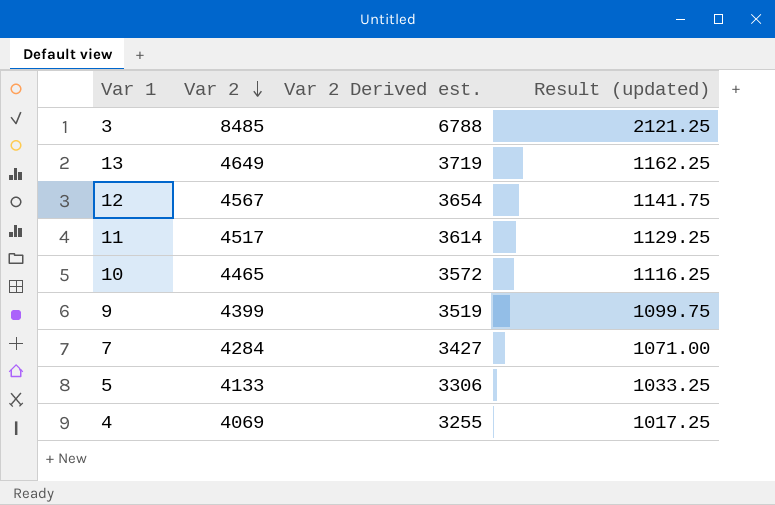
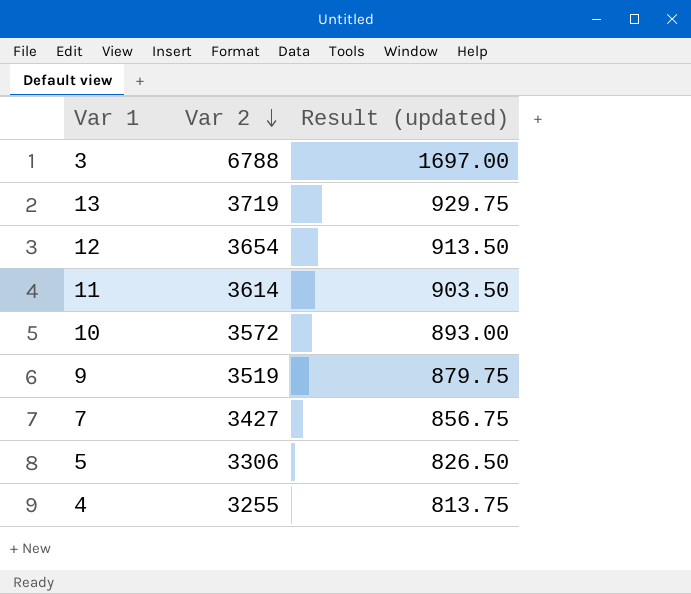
column Var 2 Derived est. | formula: [Var 2] * 0.8 -> none
3 | Var 2: 8485 -> 6788
3 | Result (updated): 2121.25 -> 1697.00
13 | Var 2: 4649 -> 3719
13 | Result (updated): 1162.25 -> 929.75
12 | Var 2: 4567 -> 3654
12 | Result (updated): 1141.75 -> 913.50
11 | Var 2: 4517 -> 3614
11 | Result (updated): 1129.25 -> 903.50
10 | Var 2: 4465 -> 3572
10 | Result (updated): 1116.25 -> 893.00
9 | Var 2: 4399 -> 3519
9 | Result (updated): 1099.75 -> 879.75
7 | Var 2: 4284 -> 3427
7 | Result (updated): 1071.00 -> 856.75
5 | Var 2: 4133 -> 3306
5 | Result (updated): 1033.25 -> 826.50
4 | Var 2: 4069 -> 3255
4 | Result (updated): 1017.25 -> 813.75

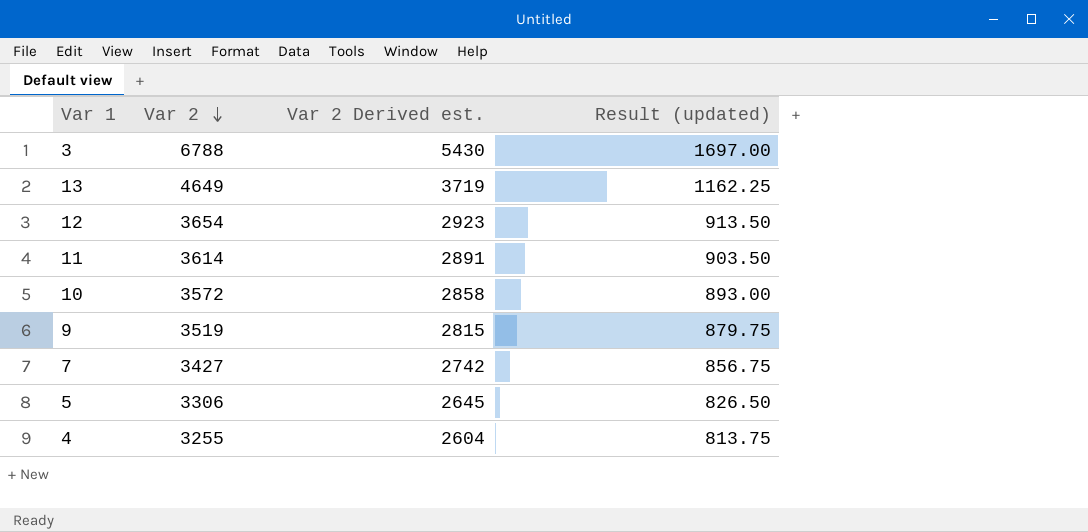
column Var 2 Derived est. | formula: none -> [Var 2] * 0.8
13 | Var 2: 3719 -> 4649
13 | Result (updated): 929.75 -> 1162.25

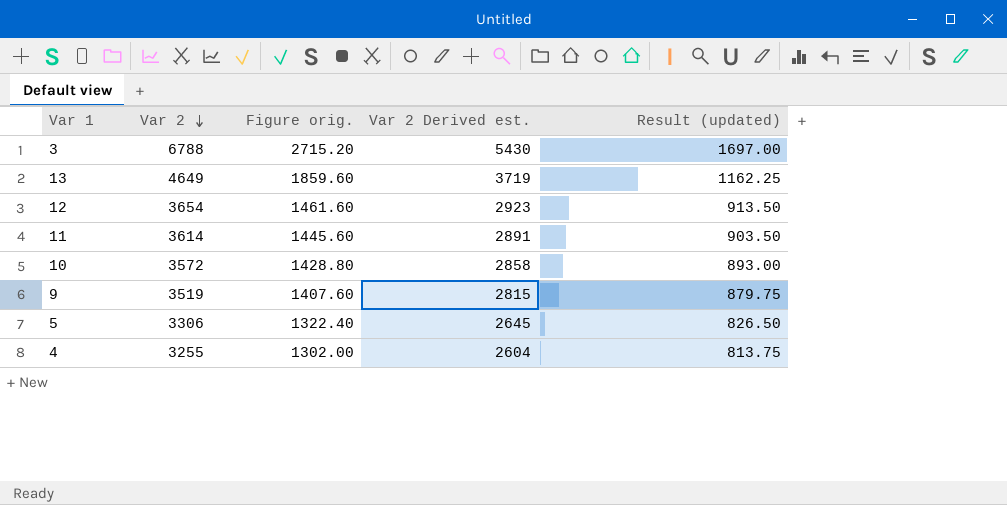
column Figure orig. | formula: none -> [Var 2] * 0.4
row 7: 3427 | 2742 | 856.75 -> none

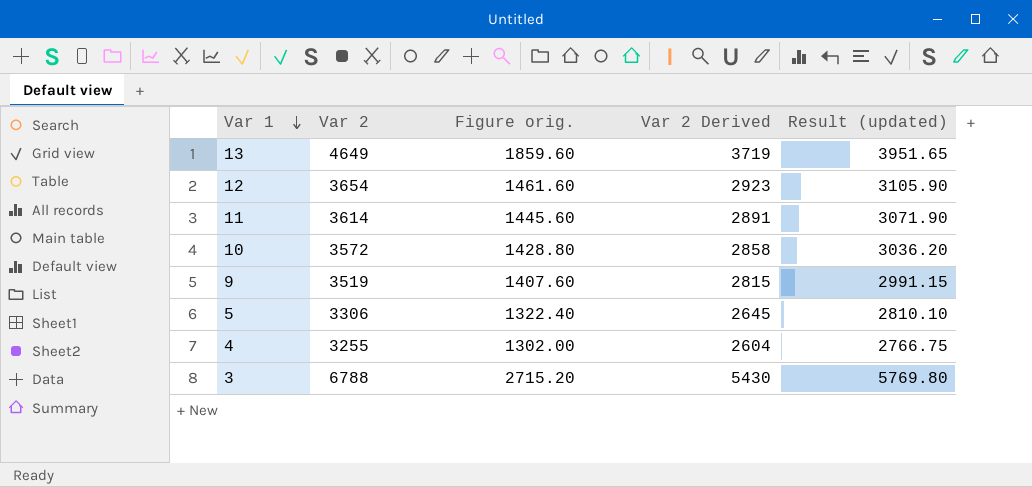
row order: Var 2 descending -> Var 1 descending
column name: Var 2 Derived est. -> Var 2 Derived
column Result (updated) | formula: [Var 2] * 0.25 -> [Var 2] * 0.85

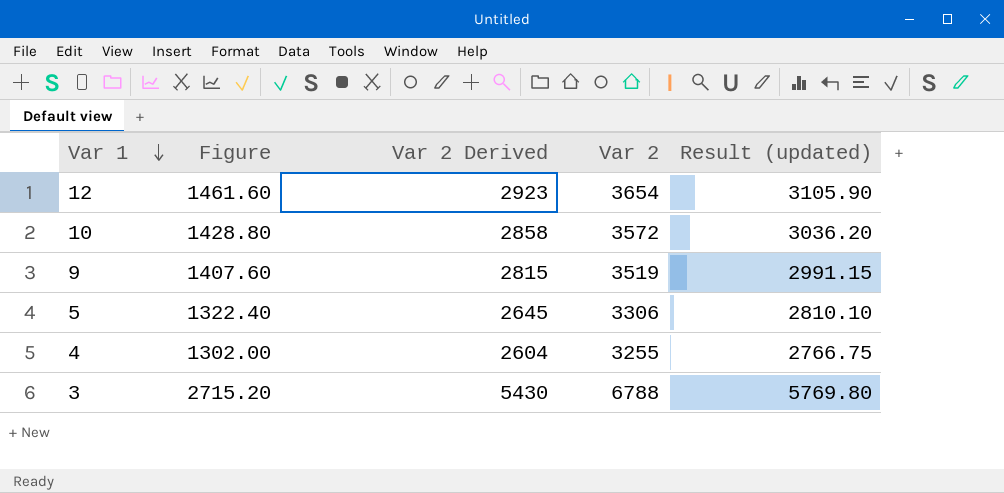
column name: Figure orig. -> Figure
column Var 2 | position: 2 -> 4
row 13: 4649 | 1859.60 | 3719 | 3951.65 -> none
row 11: 3614 | 1445.60 | 2891 | 3071.90 -> none

